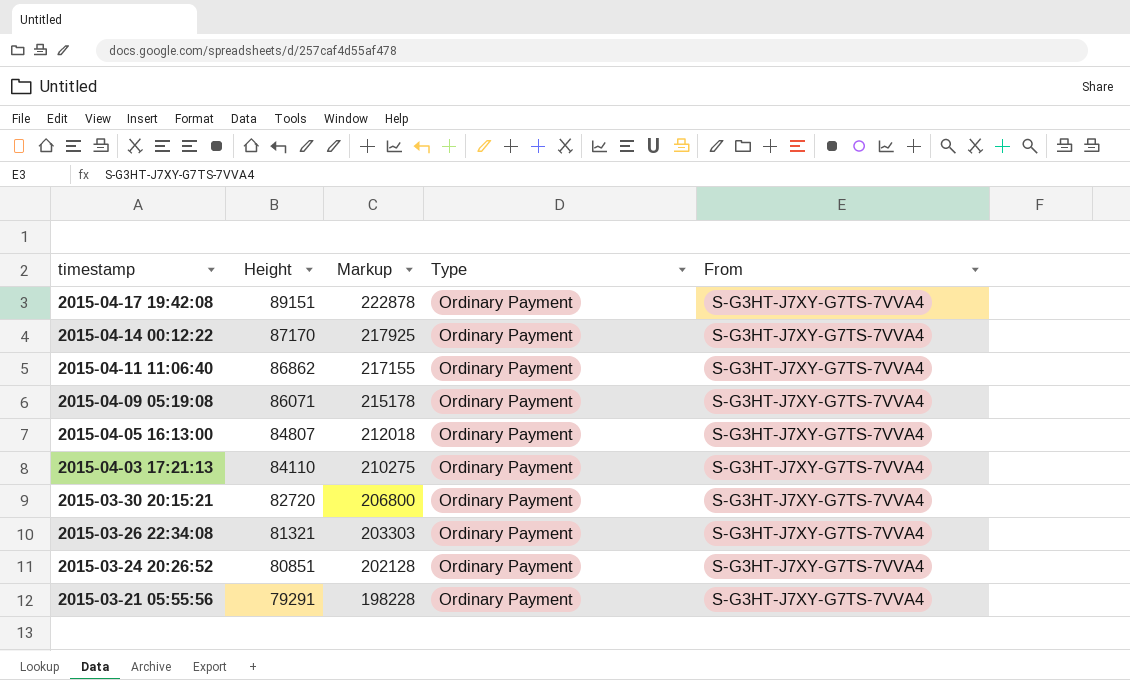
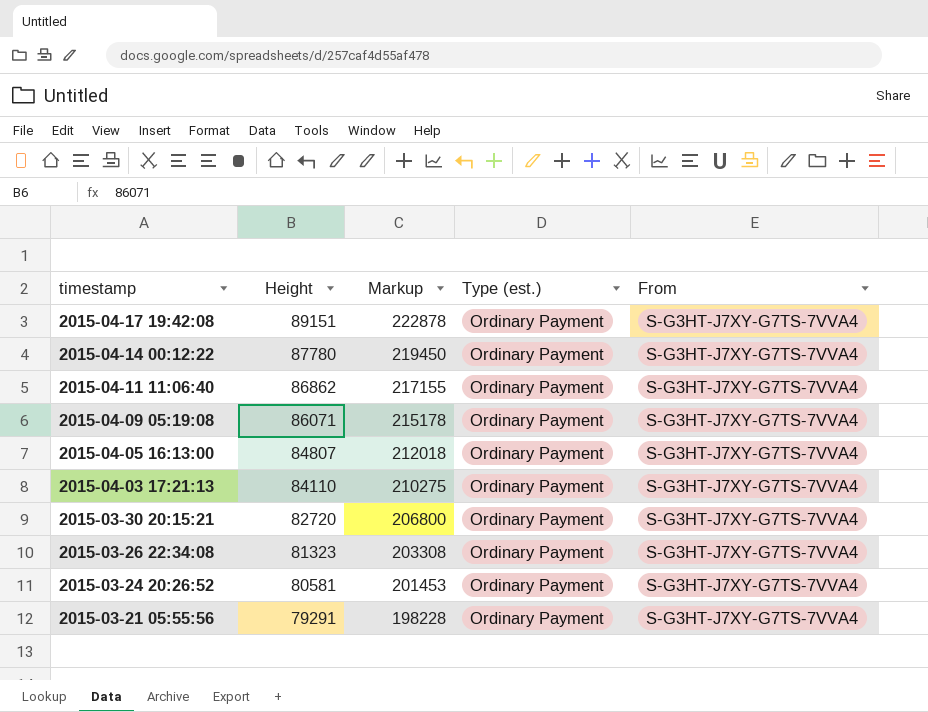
column name: Type -> Type (est.)
2015-04-14 00:12:22 | Height: 87170 -> 87780
2015-04-14 00:12:22 | Markup: 217925 -> 219450
2015-03-26 22:34:08 | Height: 81321 -> 81323
2015-03-26 22:34:08 | Markup: 203303 -> 203308
2015-03-24 20:26:52 | Height: 80851 -> 80581
2015-03-24 20:26:52 | Markup: 202128 -> 201453

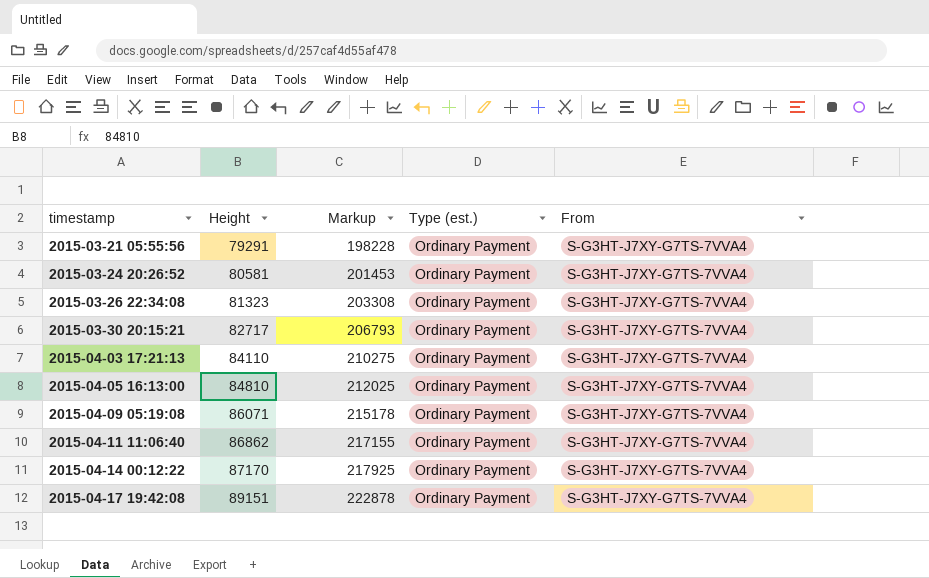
row order: timestamp descending -> timestamp ascending
2015-03-30 20:15:21 | Height: 82720 -> 82717
2015-03-30 20:15:21 | Markup: 206800 -> 206793
2015-04-05 16:13:00 | Height: 84807 -> 84810
2015-04-05 16:13:00 | Markup: 212018 -> 212025
2015-04-14 00:12:22 | Height: 87780 -> 87170
2015-04-14 00:12:22 | Markup: 219450 -> 217925

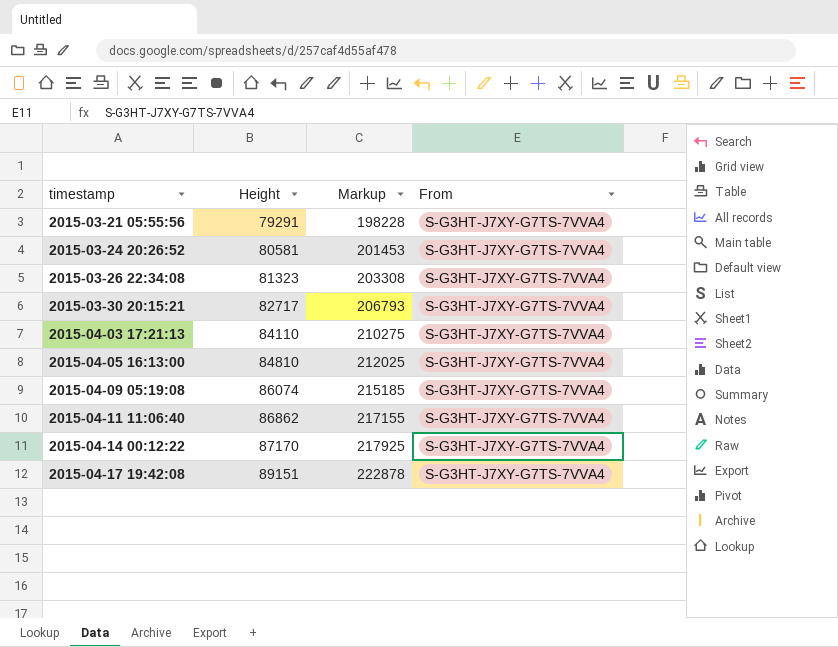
column Type (est.) | position: 4 -> none
2015-04-09 05:19:08 | Height: 86071 -> 86074
2015-04-09 05:19:08 | Markup: 215178 -> 215185

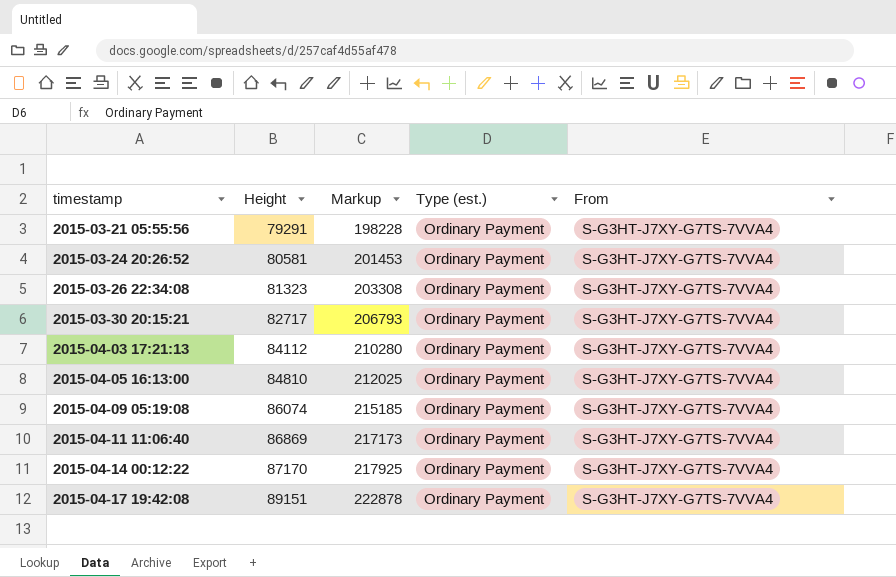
column Type (est.) | position: none -> 4
2015-04-03 17:21:13 | Height: 84110 -> 84112
2015-04-03 17:21:13 | Markup: 210275 -> 210280
2015-04-11 11:06:40 | Height: 86862 -> 86869
2015-04-11 11:06:40 | Markup: 217155 -> 217173

